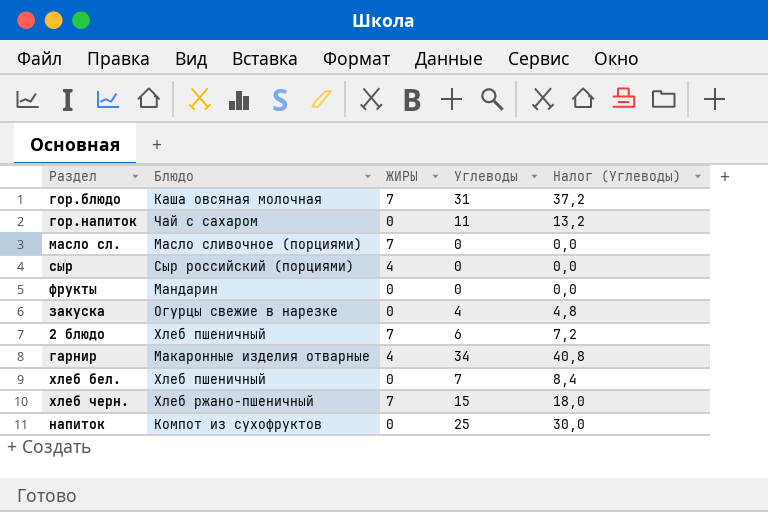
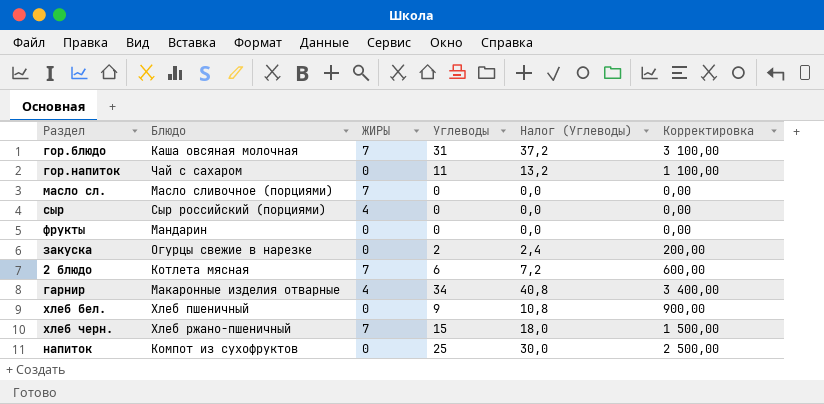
column Корректировка | formula: none -> [Углеводы] * 100
закуска | Углеводы: 4 -> 2
закуска | Налог (Углеводы): 4,8 -> 2,4
2 блюдо | Блюдо: Хлеб пшеничный -> Котлета мясная
хлеб бел. | Углеводы: 7 -> 9
хлеб бел. | Налог (Углеводы): 8,4 -> 10,8

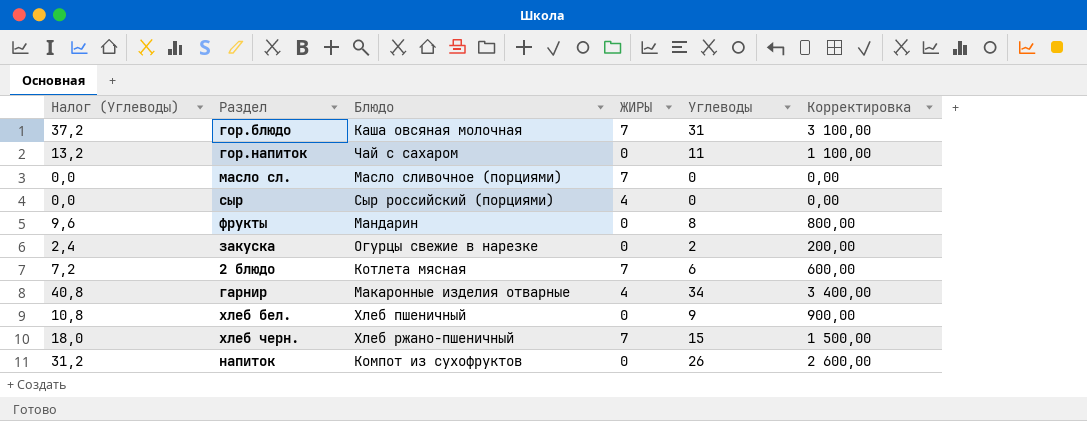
column Налог (Углеводы) | position: 5 -> 1
фрукты | Налог (Углеводы): 0,0 -> 9,6
фрукты | Углеводы: 0 -> 8
фрукты | Корректировка: 0,00 -> 800,00
напиток | Налог (Углеводы): 30,0 -> 31,2
напиток | Углеводы: 25 -> 26
напиток | Корректировка: 2 500,00 -> 2 600,00

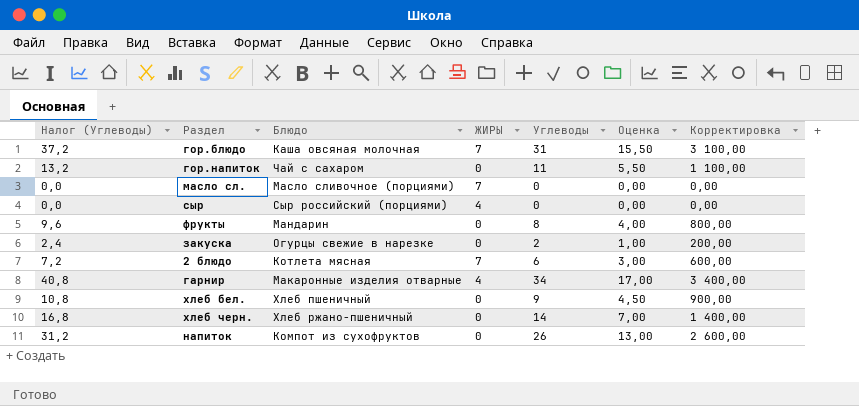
column Оценка | formula: none -> [Углеводы] * 0,5
хлеб черн. | Налог (Углеводы): 18,0 -> 16,8
хлеб черн. | ЖИРЫ: 7 -> 0
хлеб черн. | Углеводы: 15 -> 14
хлеб черн. | Корректировка: 1 500,00 -> 1 400,00

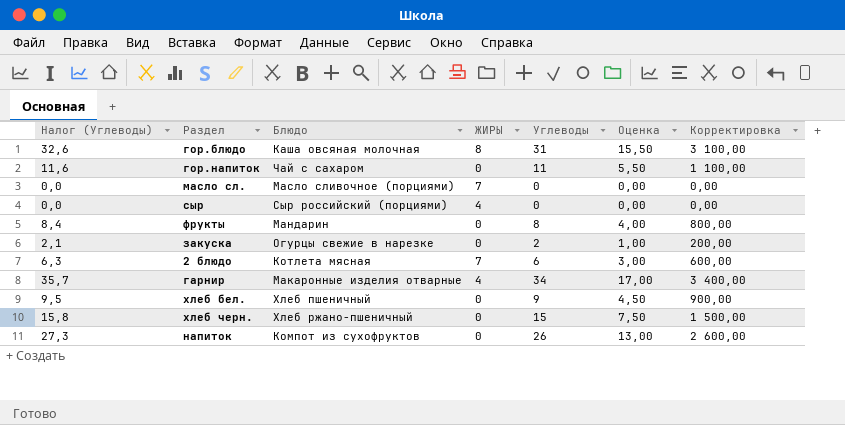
column Налог (Углеводы) | formula: [Углеводы] * 1,2 -> [Углеводы] * 1,05
гор.блюдо | ЖИРЫ: 7 -> 8
хлеб черн. | Углеводы: 14 -> 15
хлеб черн. | Оценка: 7,00 -> 7,50
хлеб черн. | Корректировка: 1 400,00 -> 1 500,00

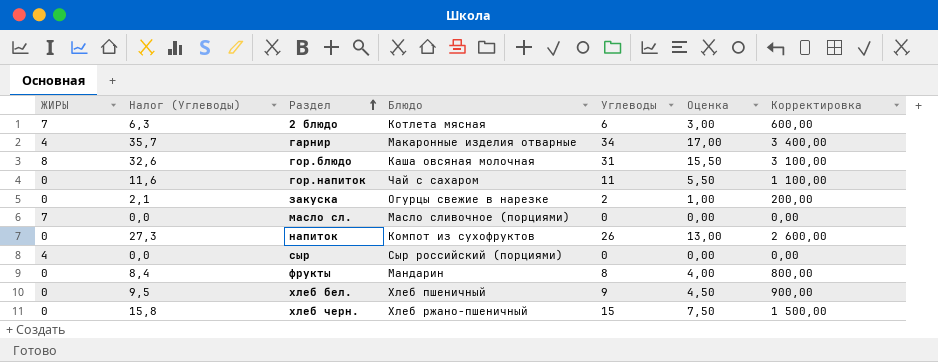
row order: none -> Раздел ascending
column ЖИРЫ | position: 4 -> 1

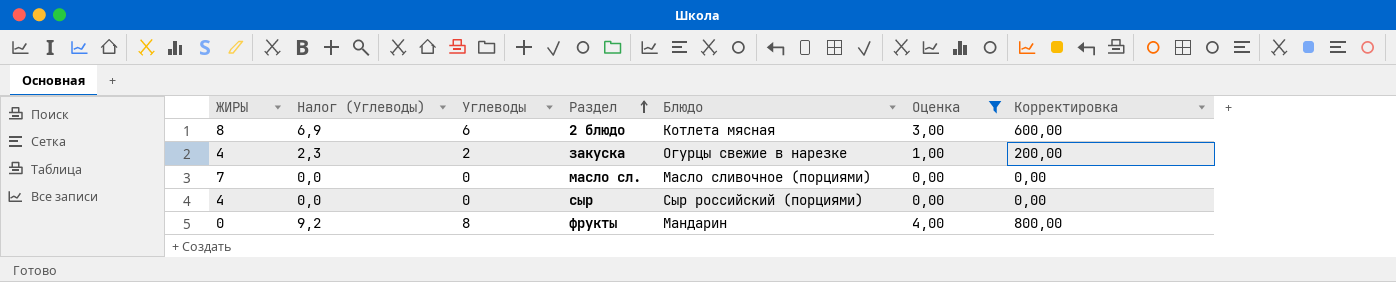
filter: none -> Оценка <= 4,00
column Налог (Углеводы) | formula: [Углеводы] * 1,05 -> [Углеводы] * 1,15
column Углеводы | position: 5 -> 3
2 блюдо | ЖИРЫ: 7 -> 8
закуска | ЖИРЫ: 0 -> 4

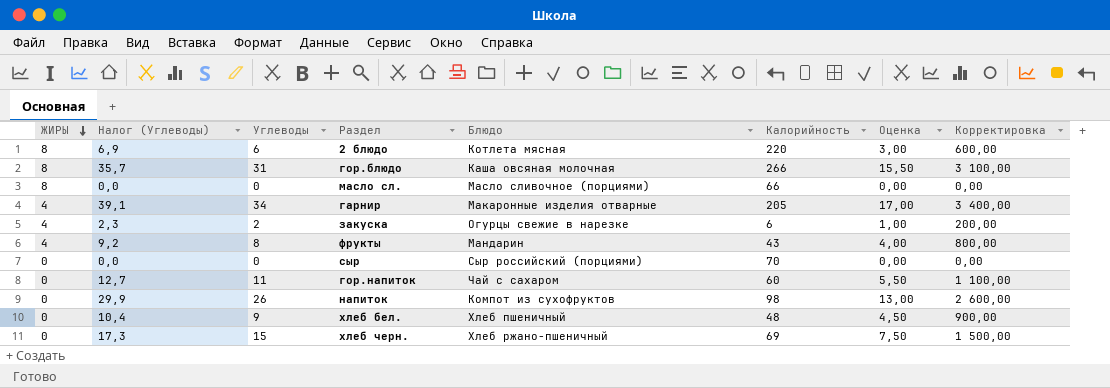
filter: Оценка <= 4,00 -> none
row order: Раздел ascending -> ЖИРЫ descending
column Калорийность | position: none -> 6
масло сл. | ЖИРЫ: 7 -> 8
фрукты | ЖИРЫ: 0 -> 4
сыр | ЖИРЫ: 4 -> 0

